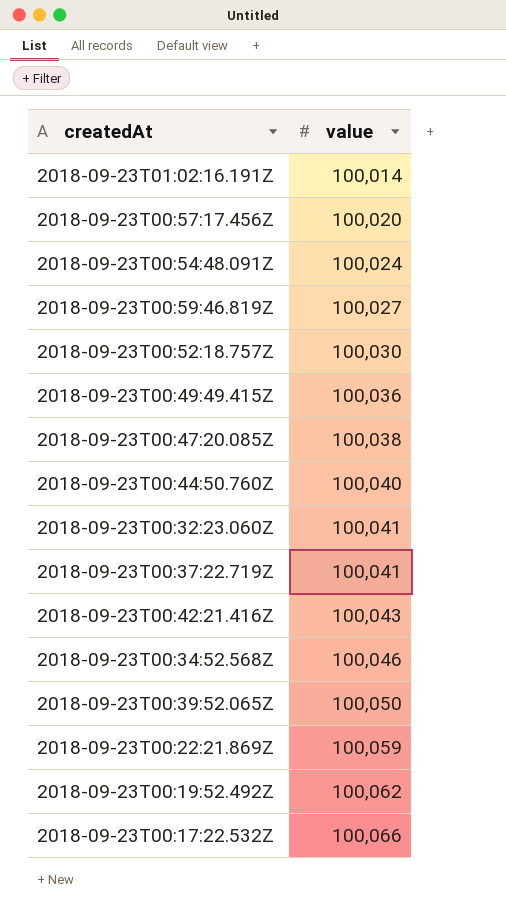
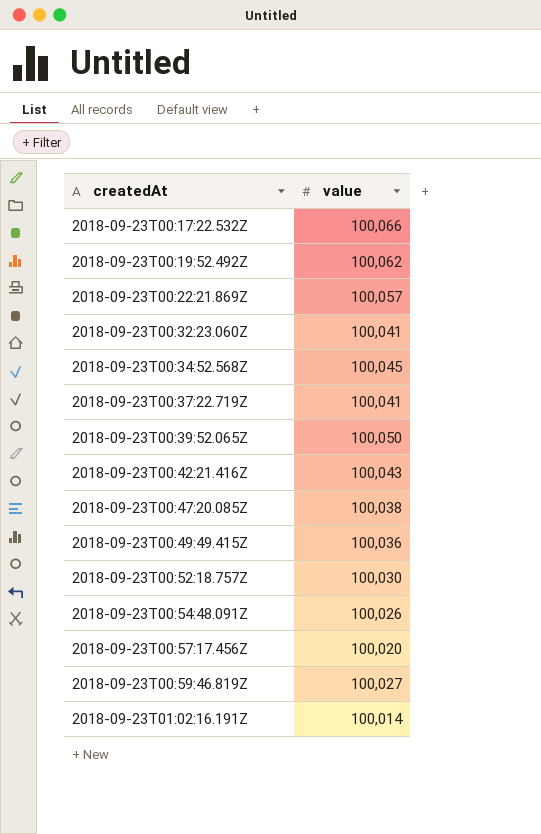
row order: value ascending -> createdAt ascending
row 2018-09-23T00:44:50.760Z: 100,040 -> none
2018-09-23T00:22:21.869Z | value: 100,059 -> 100,057
2018-09-23T00:34:52.568Z | value: 100,046 -> 100,045
2018-09-23T00:54:48.091Z | value: 100,024 -> 100,026

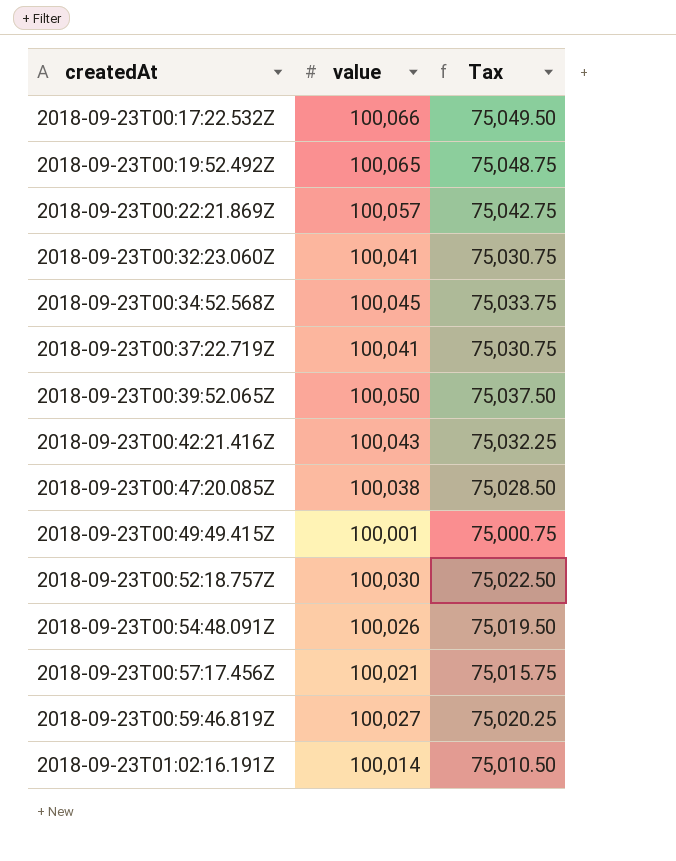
column Tax | formula: none -> [value] * 0.75
2018-09-23T00:19:52.492Z | value: 100,062 -> 100,065
2018-09-23T00:49:49.415Z | value: 100,036 -> 100,001
2018-09-23T00:57:17.456Z | value: 100,020 -> 100,021

